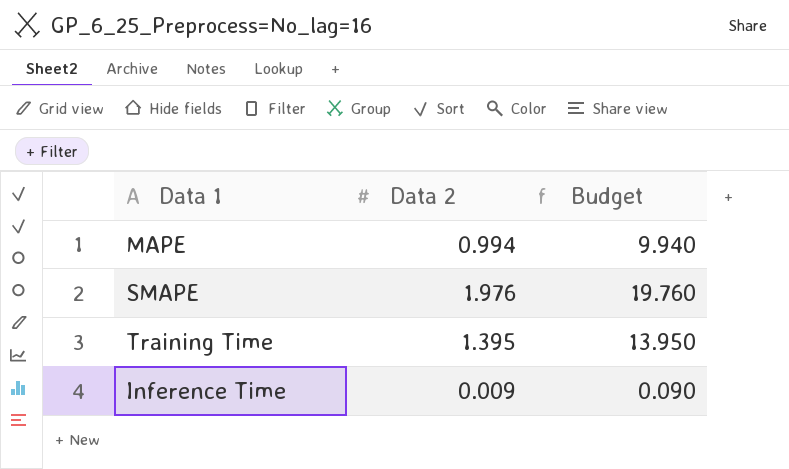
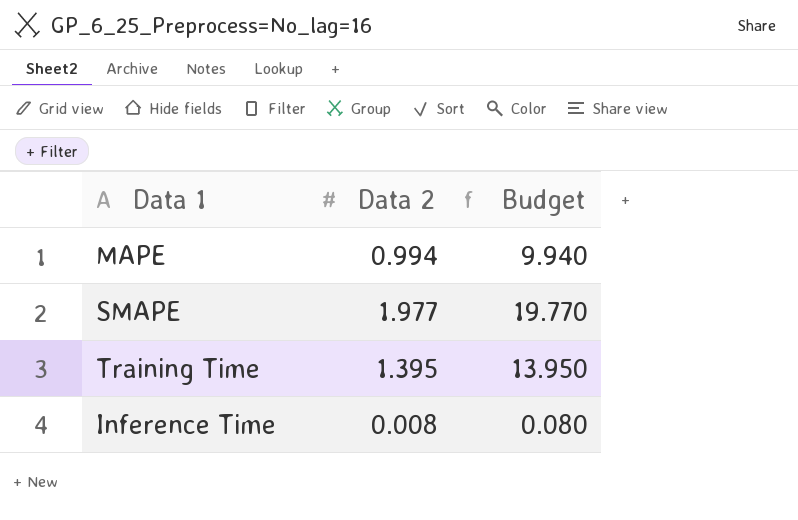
SMAPE | Data 2: 1.976 -> 1.977
SMAPE | Budget: 19.760 -> 19.770
Inference Time | Data 2: 0.009 -> 0.008
Inference Time | Budget: 0.090 -> 0.080

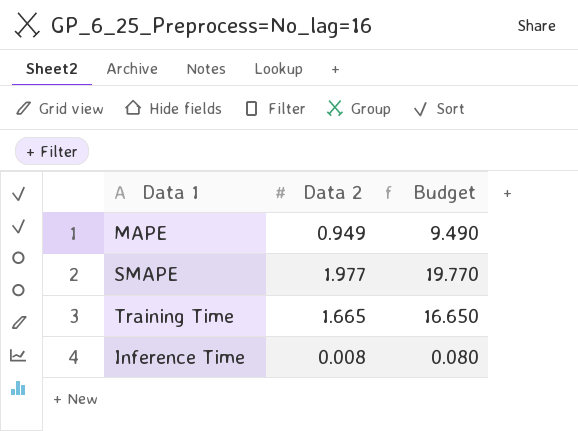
MAPE | Data 2: 0.994 -> 0.949
MAPE | Budget: 9.940 -> 9.490
Training Time | Data 2: 1.395 -> 1.665
Training Time | Budget: 13.950 -> 16.650

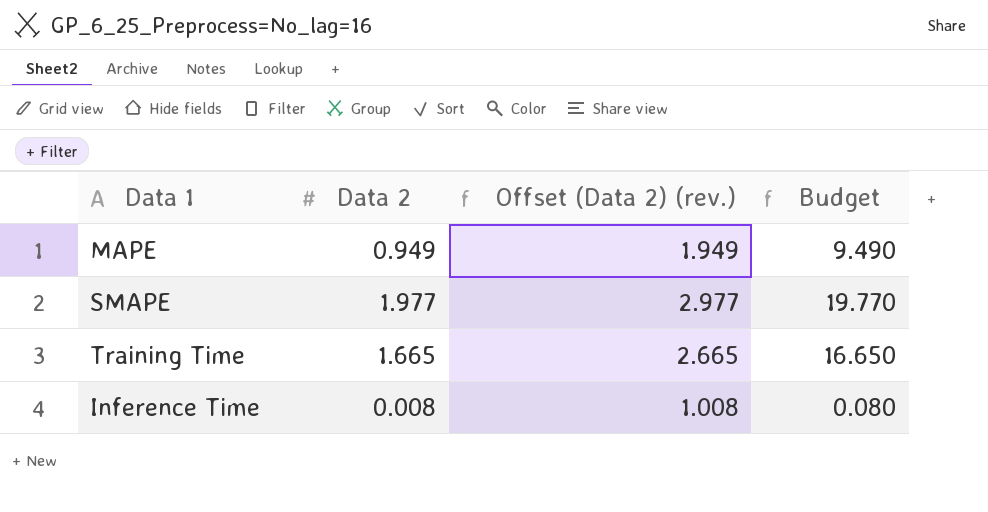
column Offset (Data 2) (rev.) | formula: none -> [Data 2] + 1

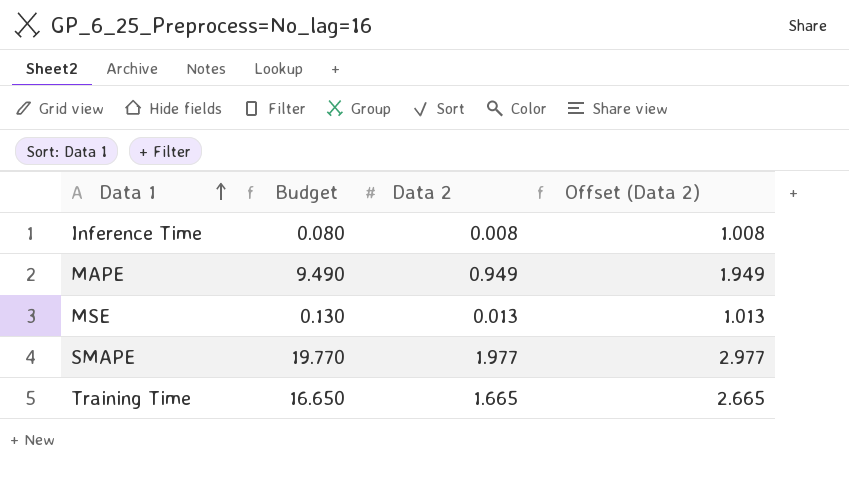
row order: none -> Data 1 ascending
column Budget | position: 4 -> 2
column name: Offset (Data 2) (rev.) -> Offset (Data 2)
row MSE: none -> 0.130 | 0.013 | 1.013

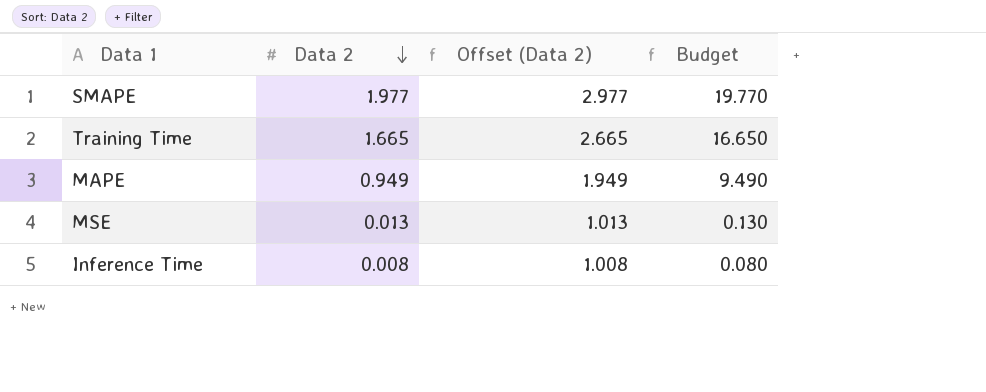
row order: Data 1 ascending -> Data 2 descending
column Budget | position: 2 -> 4

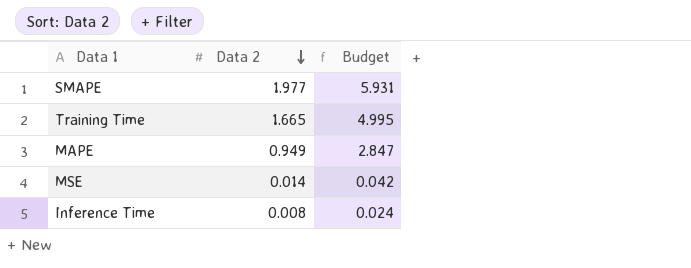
column Offset (Data 2) | formula: [Data 2] + 1 -> none
column Budget | formula: [Data 2] * 10 -> [Data 2] * 3
MSE | Data 2: 0.013 -> 0.014

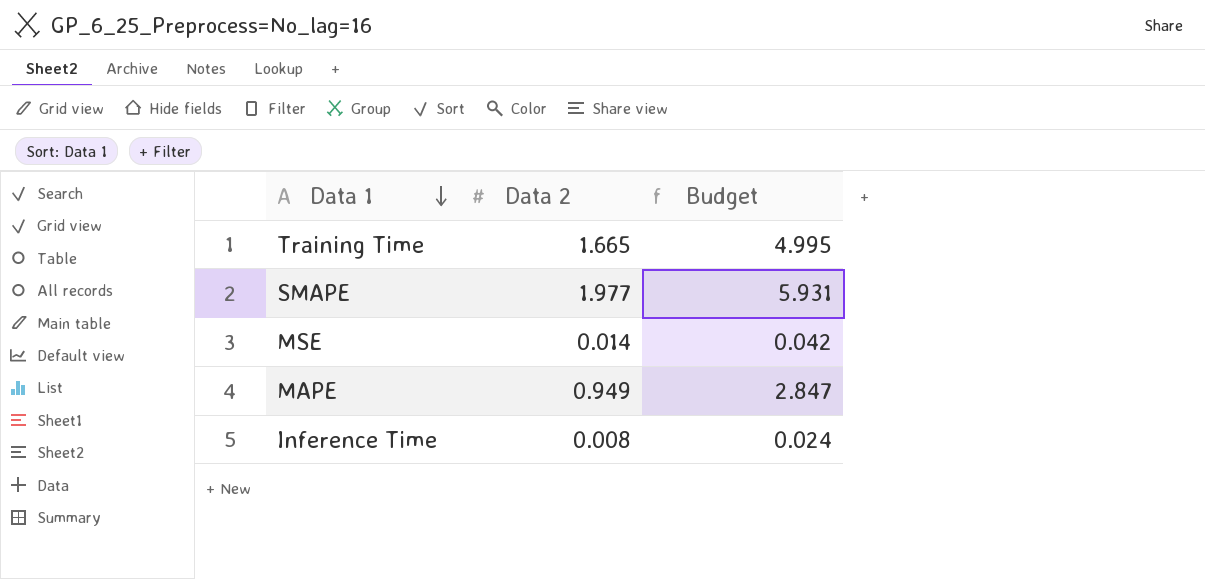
row order: Data 2 descending -> Data 1 descending

